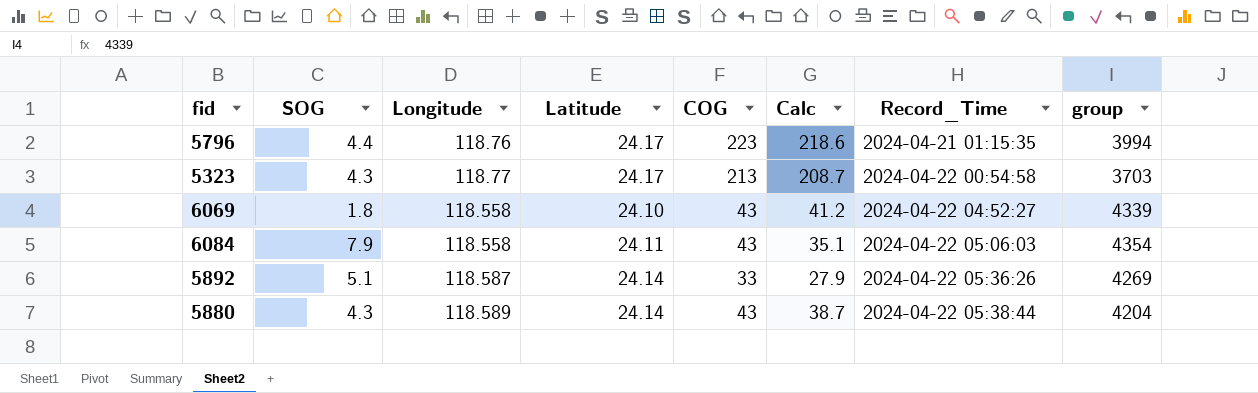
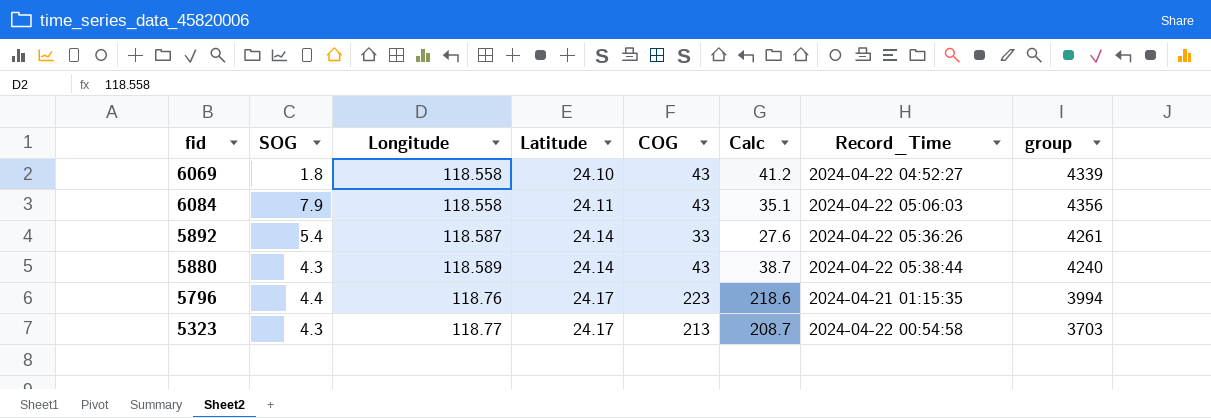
row order: Record_Time ascending -> Longitude ascending
6084 | group: 4354 -> 4356
5892 | SOG: 5.1 -> 5.4
5892 | Calc: 27.9 -> 27.6
5892 | group: 4269 -> 4261
5880 | group: 4204 -> 4240

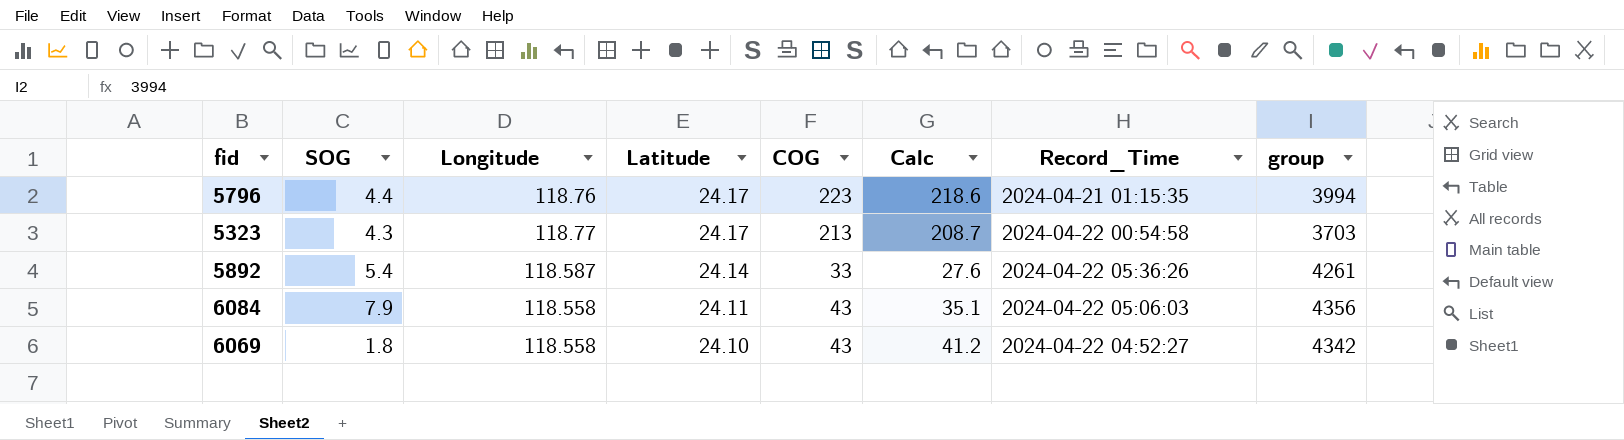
row order: Longitude ascending -> Latitude descending
row 5880: 4.3 | 118.589 | 24.14 | 43 | 38.7 | 2024-04-22 05:38:44 | 4240 -> none
6069 | group: 4339 -> 4342

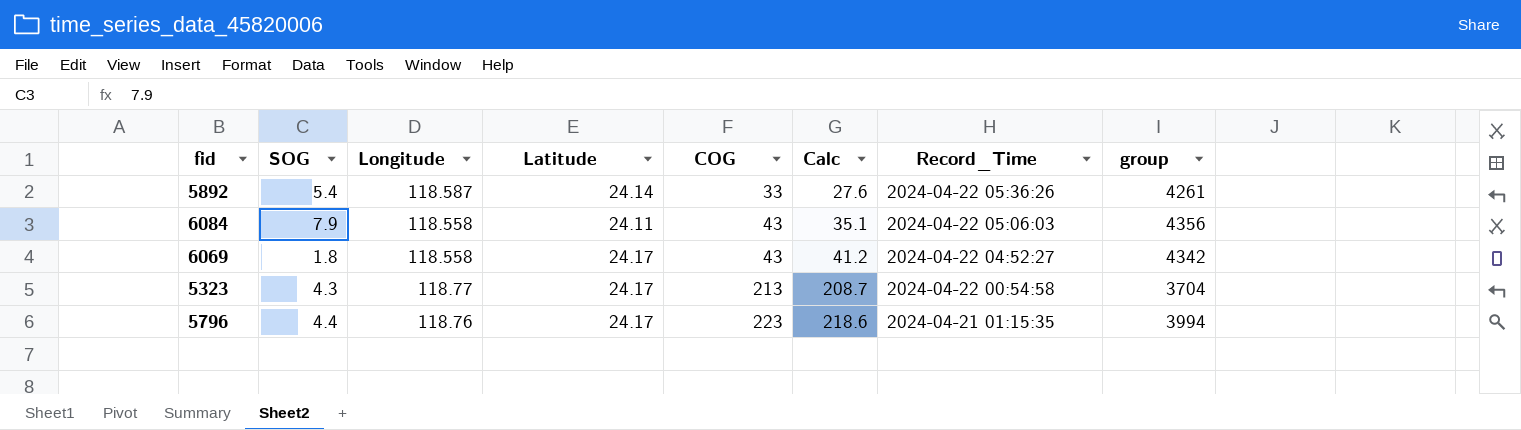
row order: Latitude descending -> COG ascending
6069 | Latitude: 24.10 -> 24.17
5323 | group: 3703 -> 3704

